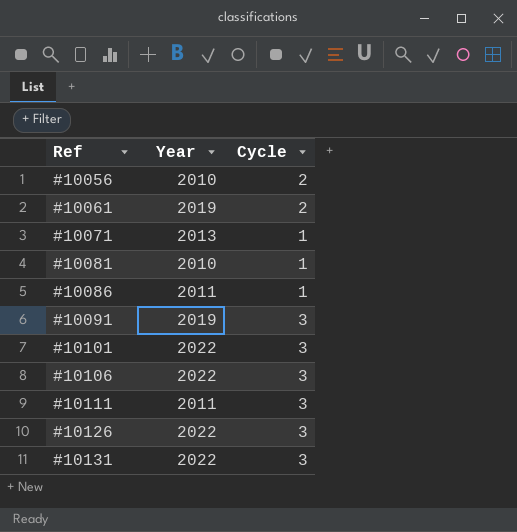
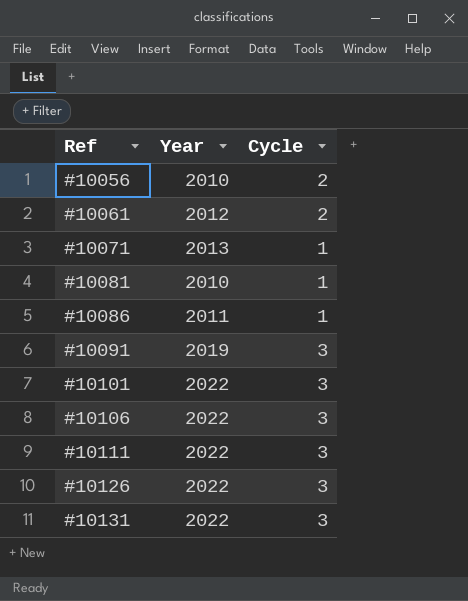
#10061 | Year: 2019 -> 2012
#10111 | Year: 2011 -> 2022

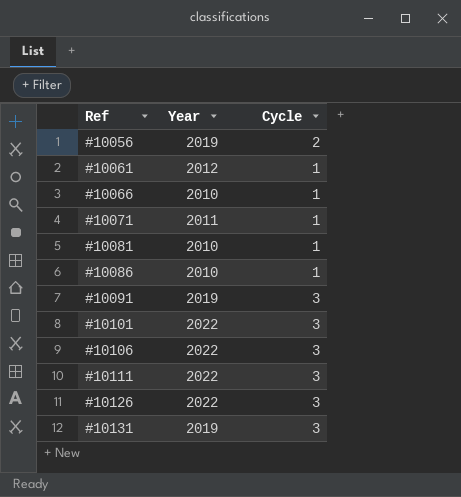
#10056 | Year: 2010 -> 2019
#10061 | Cycle: 2 -> 1
row #10066: none -> 2010 | 1
#10071 | Year: 2013 -> 2011
#10086 | Year: 2011 -> 2010
#10131 | Year: 2022 -> 2019

